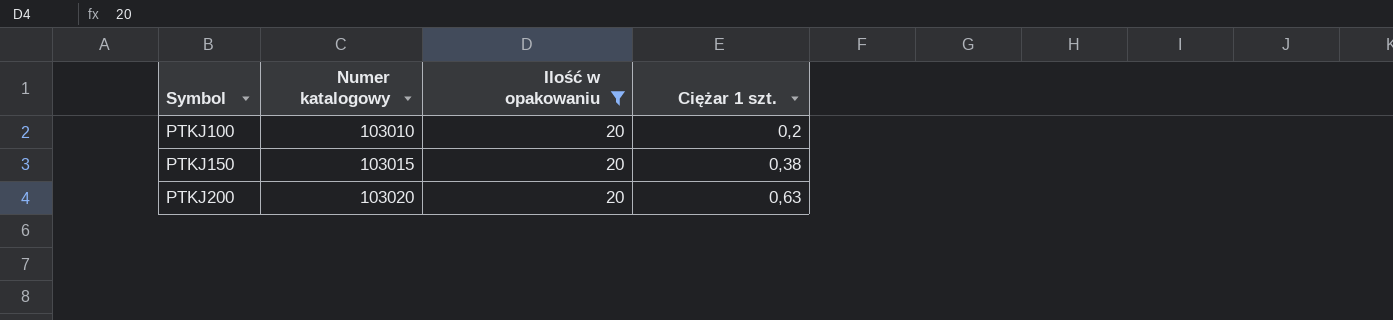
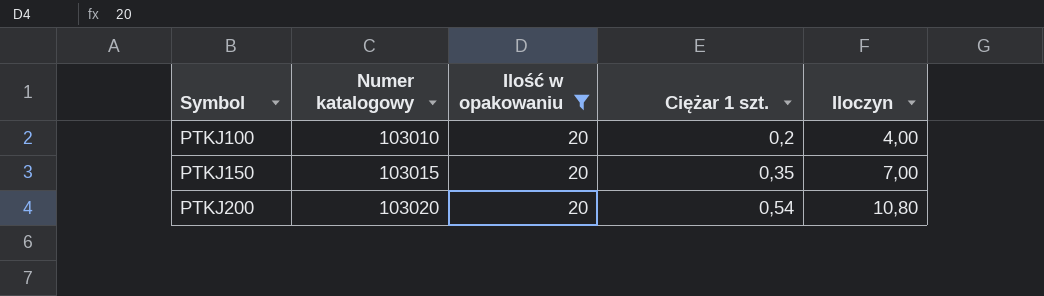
column Iloczyn | formula: none -> [Ilość w opakowaniu] * [Ciężar 1 szt.]
PTKJ150 | Ciężar 1 szt.: 0,38 -> 0,35
PTKJ200 | Ciężar 1 szt.: 0,63 -> 0,54

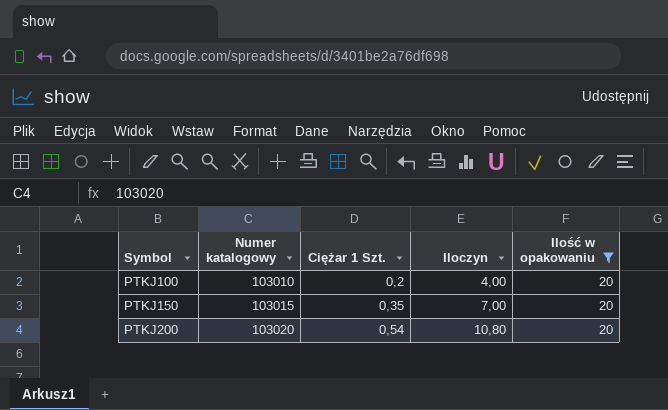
column name: Ciężar 1 szt. -> Ciężar 1 Szt.
column Ilość w opakowaniu | position: 3 -> 5

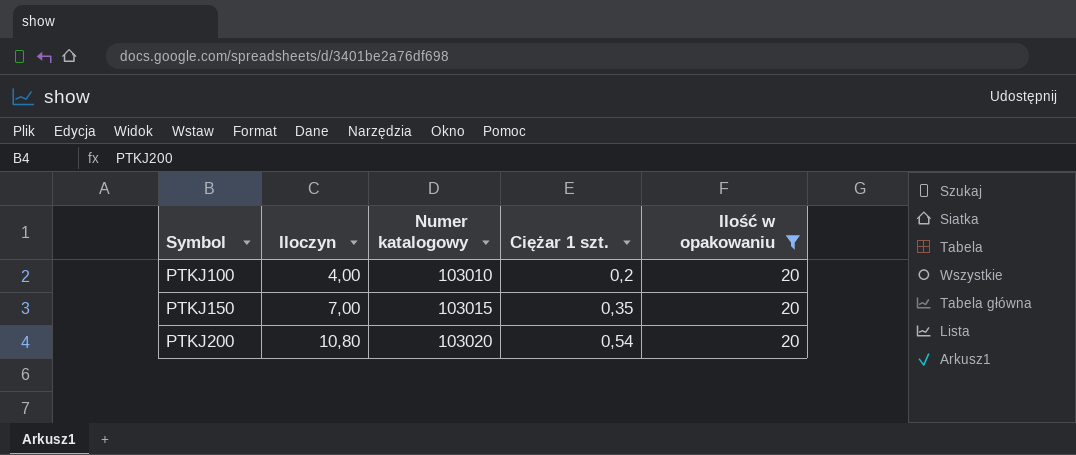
column Iloczyn | position: 4 -> 2
column name: Ciężar 1 Szt. -> Ciężar 1 szt.

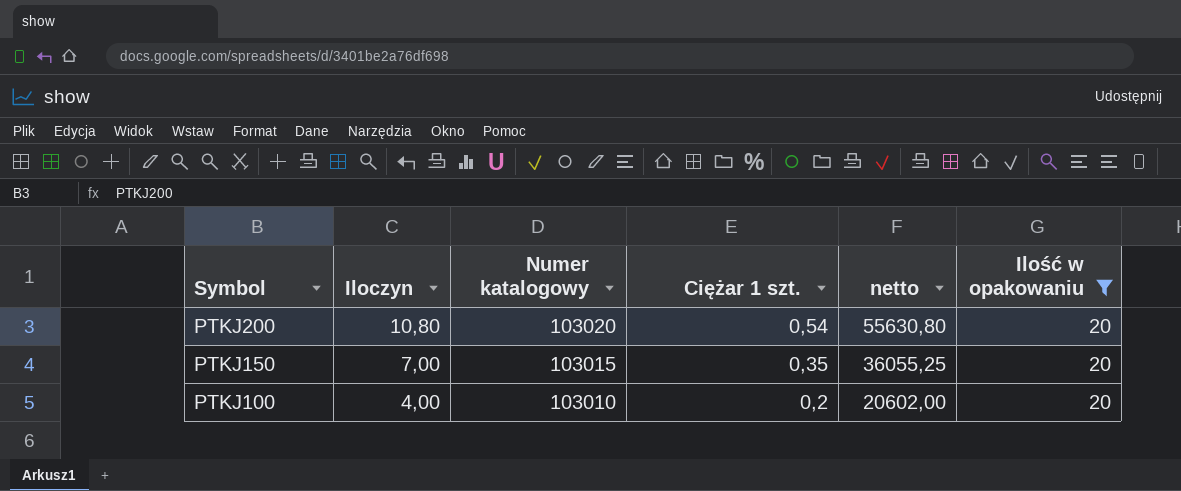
row order: Symbol ascending -> Symbol descending
column netto | formula: none -> [Numer katalogowy] * [Ciężar 1 szt.]

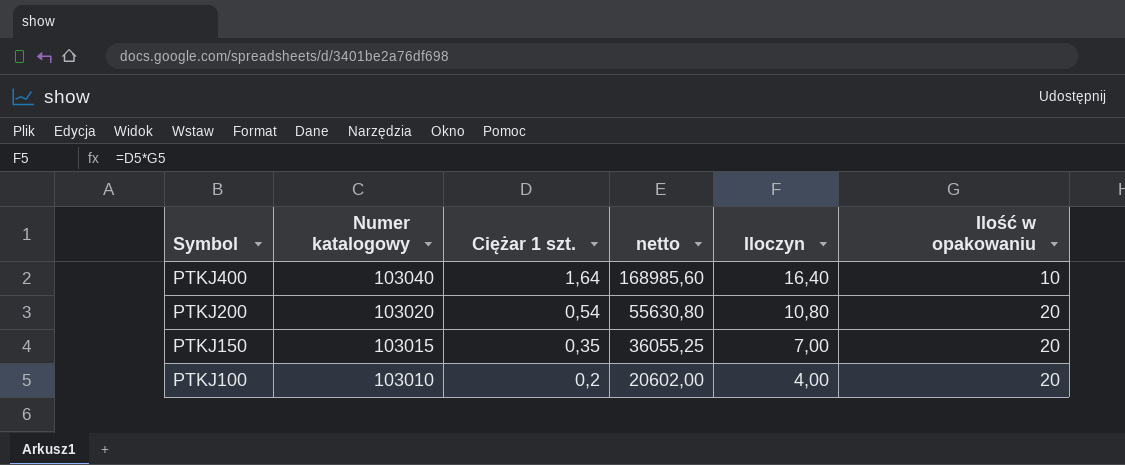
filter: Ilość w opakowaniu = 20 -> none
column Iloczyn | position: 2 -> 5

